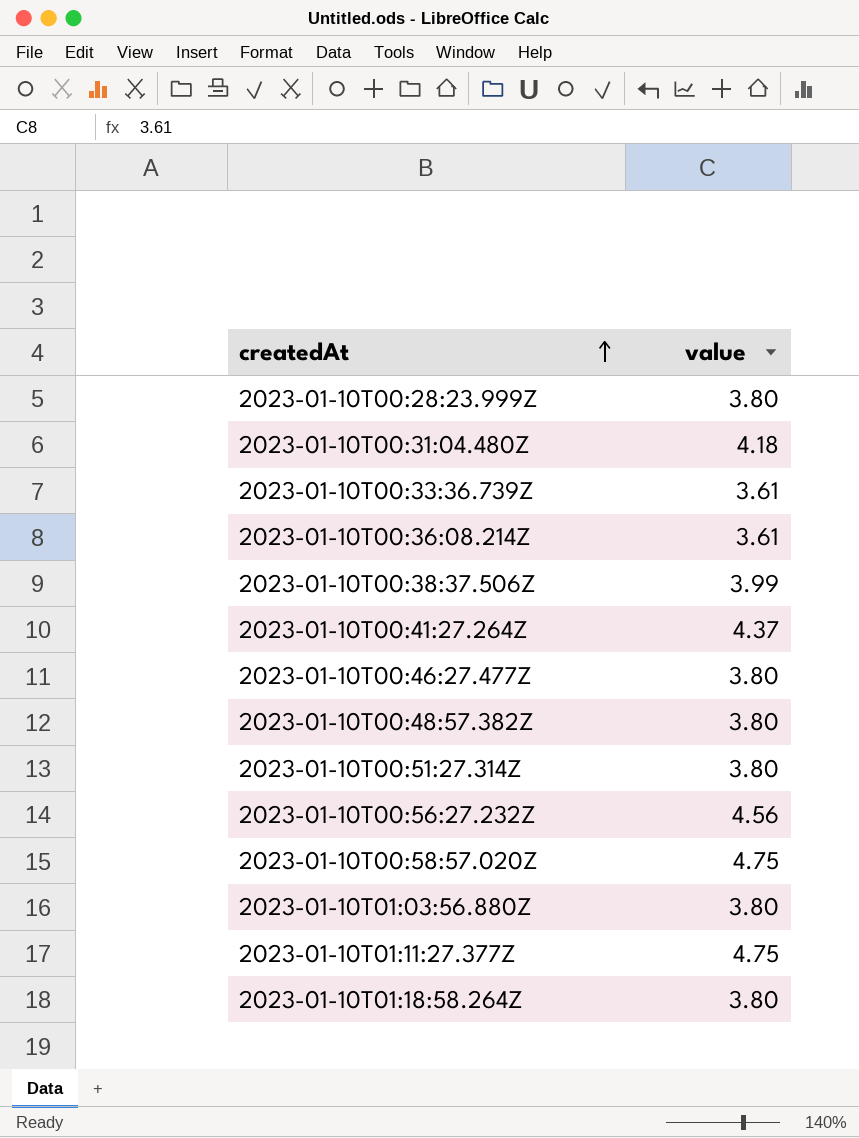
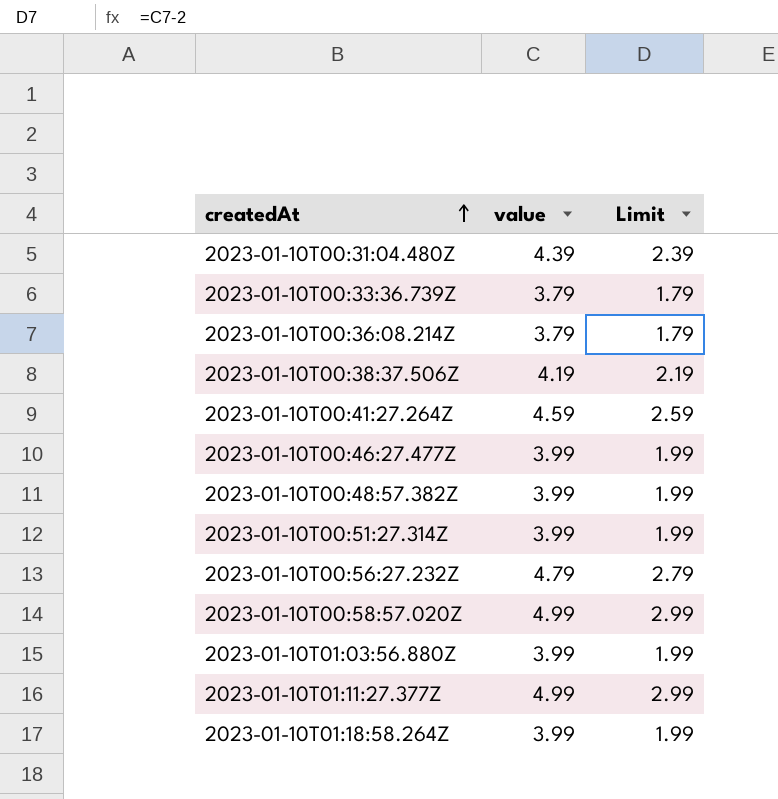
column Limit | formula: none -> [value] - 2
row 2023-01-10T00:28:23.999Z: 3.80 -> none
2023-01-10T00:31:04.480Z | value: 4.18 -> 4.39
2023-01-10T00:33:36.739Z | value: 3.61 -> 3.79
2023-01-10T00:36:08.214Z | value: 3.61 -> 3.79
2023-01-10T00:38:37.506Z | value: 3.99 -> 4.19
2023-01-10T00:41:27.264Z | value: 4.37 -> 4.59
2023-01-10T00:46:27.477Z | value: 3.80 -> 3.99
2023-01-10T00:48:57.382Z | value: 3.80 -> 3.99
2023-01-10T00:51:27.314Z | value: 3.80 -> 3.99
2023-01-10T00:56:27.232Z | value: 4.56 -> 4.79
2023-01-10T00:58:57.020Z | value: 4.75 -> 4.99
2023-01-10T01:03:56.880Z | value: 3.80 -> 3.99
2023-01-10T01:11:27.377Z | value: 4.75 -> 4.99
2023-01-10T01:18:58.264Z | value: 3.80 -> 3.99

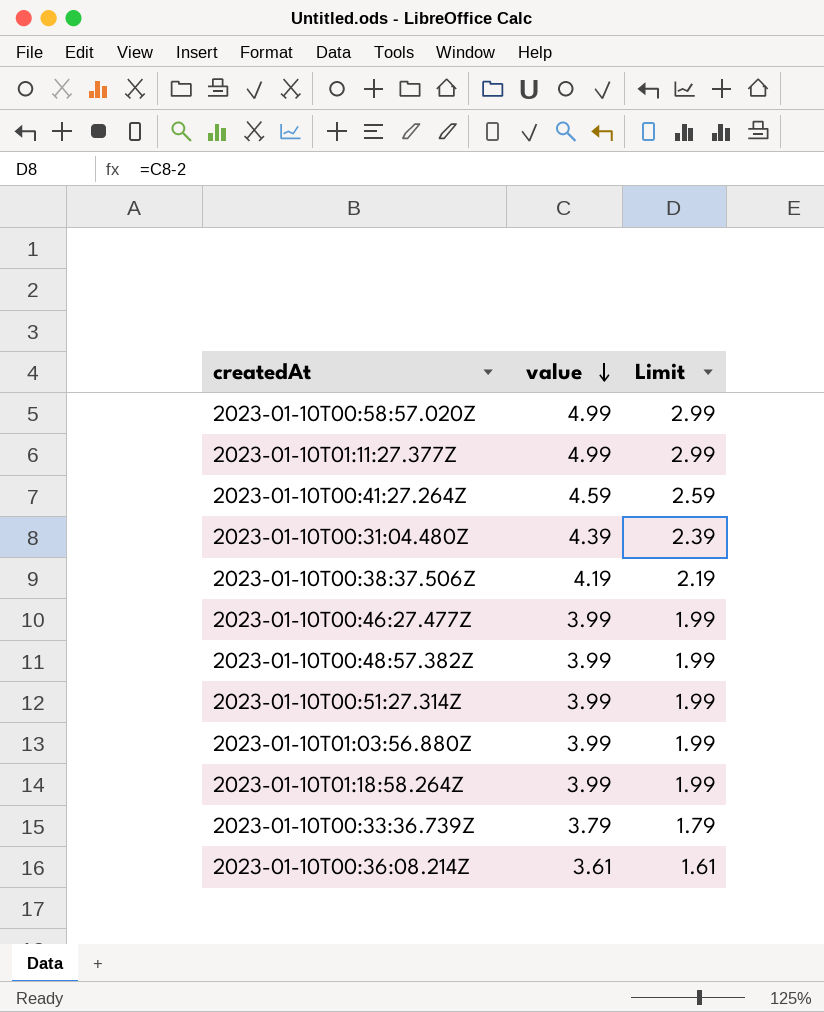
row order: createdAt ascending -> value descending
row 2023-01-10T00:56:27.232Z: 4.79 | 2.79 -> none
2023-01-10T00:36:08.214Z | value: 3.79 -> 3.61
2023-01-10T00:36:08.214Z | Limit: 1.79 -> 1.61

